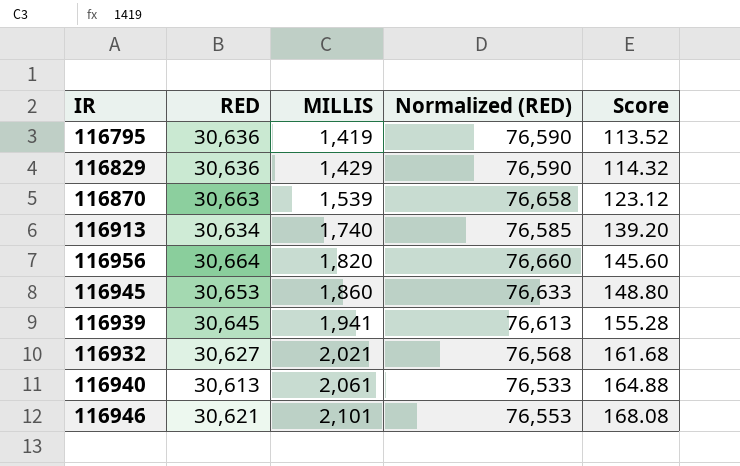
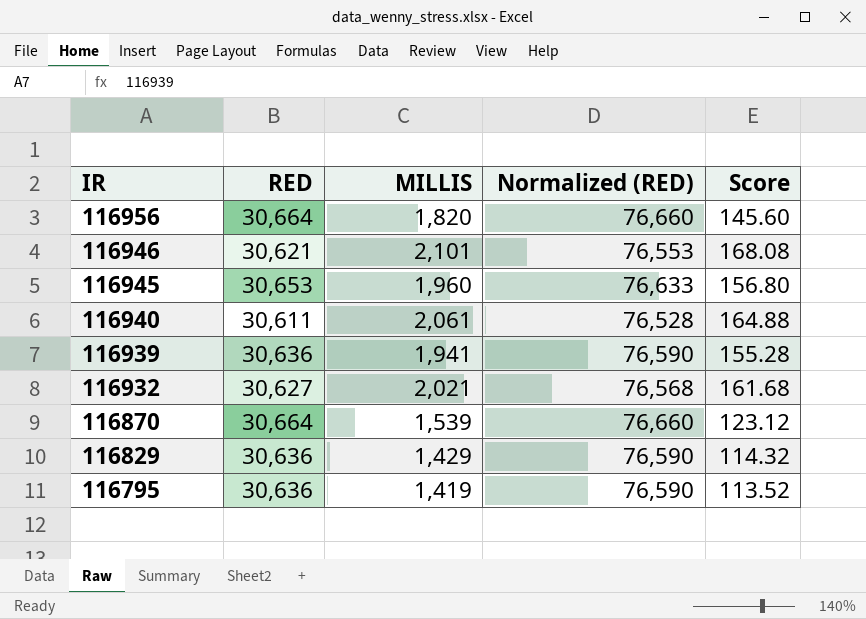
row order: MILLIS ascending -> IR descending
row 116913: 30,634 | 1,740 | 76,585 | 139.20 -> none
116945 | MILLIS: 1,860 -> 1,960
116945 | Score: 148.80 -> 156.80
116940 | RED: 30,613 -> 30,611
116940 | Normalized (RED): 76,533 -> 76,528
116939 | RED: 30,645 -> 30,636
116939 | Normalized (RED): 76,613 -> 76,590
116870 | RED: 30,663 -> 30,664
116870 | Normalized (RED): 76,658 -> 76,660

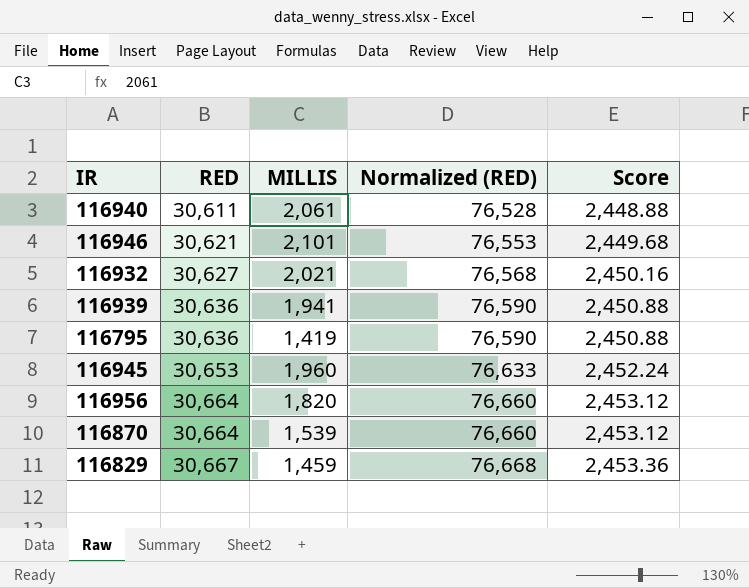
row order: IR descending -> RED ascending
column Score | formula: [MILLIS] * 0.08 -> [RED] * 0.08
116829 | RED: 30,636 -> 30,667
116829 | MILLIS: 1,429 -> 1,459
116829 | Normalized (RED): 76,590 -> 76,668

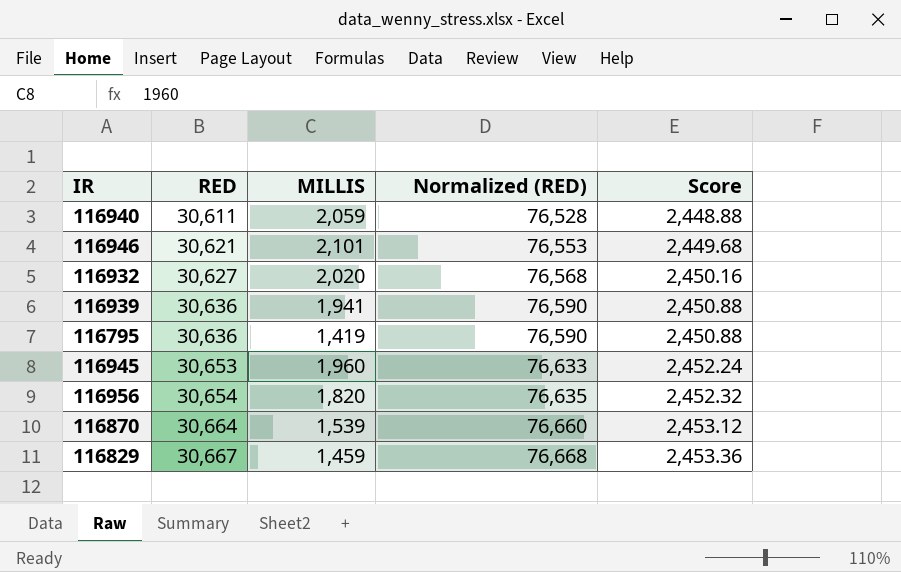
116940 | MILLIS: 2,061 -> 2,059
116932 | MILLIS: 2,021 -> 2,020
116956 | RED: 30,664 -> 30,654
116956 | Normalized (RED): 76,660 -> 76,635
116956 | Score: 2,453.12 -> 2,452.32

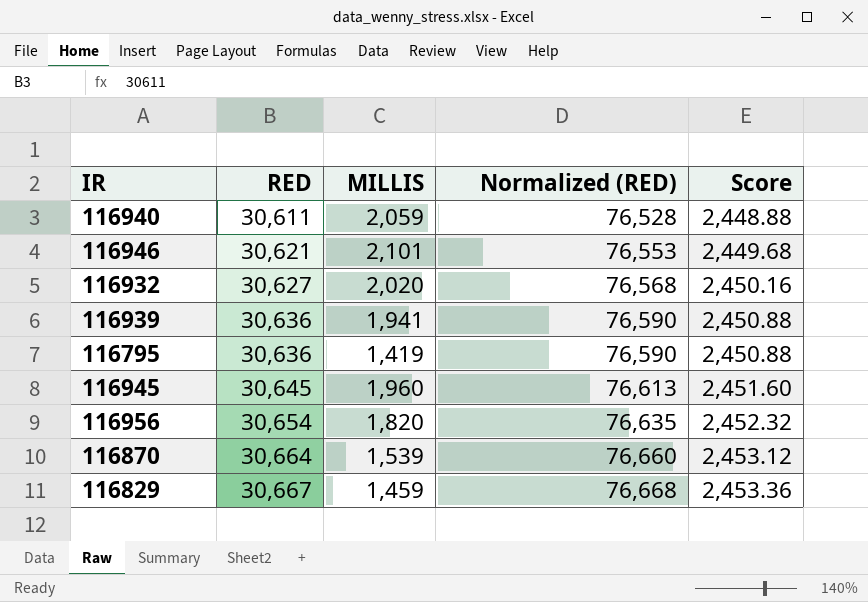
116945 | RED: 30,653 -> 30,645
116945 | Normalized (RED): 76,633 -> 76,613
116945 | Score: 2,452.24 -> 2,451.60

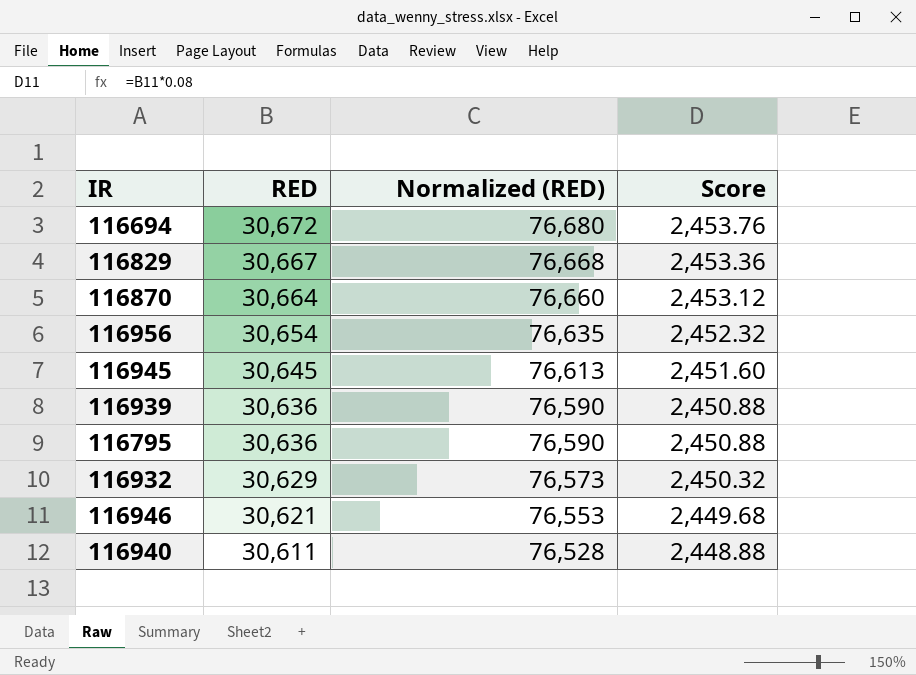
row order: RED ascending -> RED descending
column MILLIS | position: 3 -> none
row 116694: none -> 30,672 | 76,680 | 2,453.76
116932 | RED: 30,627 -> 30,629
116932 | Normalized (RED): 76,568 -> 76,573
116932 | Score: 2,450.16 -> 2,450.32

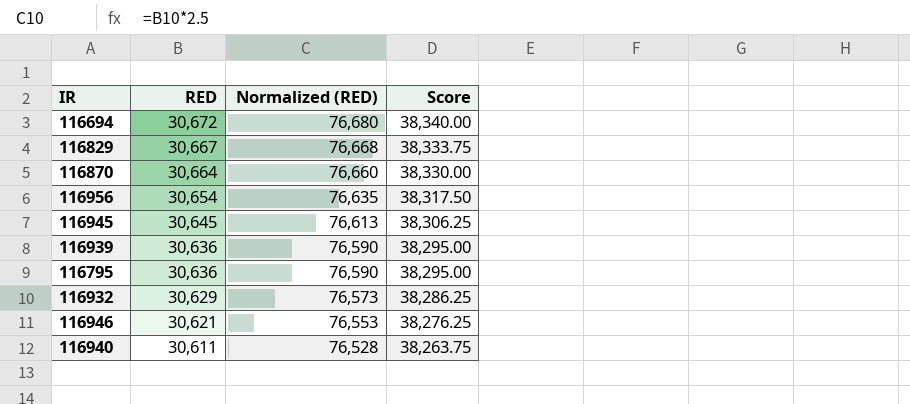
column Score | formula: [RED] * 0.08 -> [RED] * 1.25

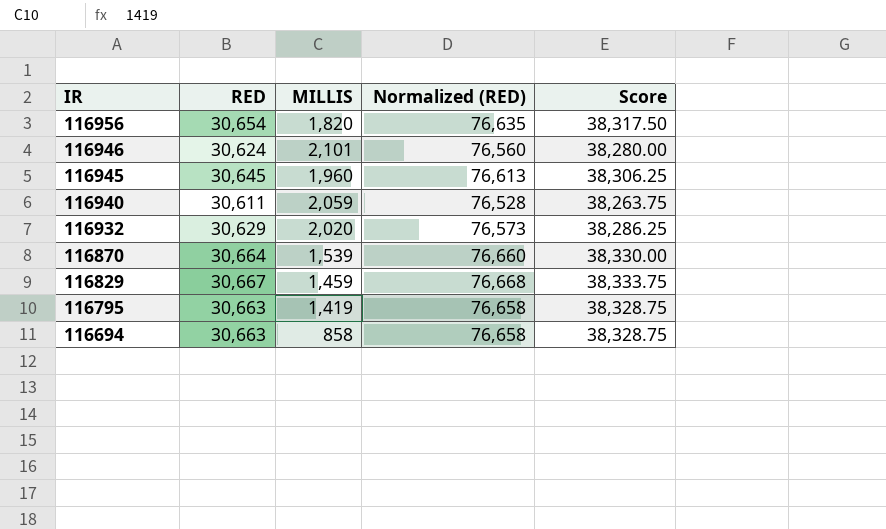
row order: RED descending -> IR descending
column MILLIS | position: none -> 3
row 116939: 30,636 | 76,590 | 38,295.00 -> none
116946 | RED: 30,621 -> 30,624
116946 | Normalized (RED): 76,553 -> 76,560
116946 | Score: 38,276.25 -> 38,280.00
116795 | RED: 30,636 -> 30,663
116795 | Normalized (RED): 76,590 -> 76,658
116795 | Score: 38,295.00 -> 38,328.75
116694 | RED: 30,672 -> 30,663
116694 | Normalized (RED): 76,680 -> 76,658
116694 | Score: 38,340.00 -> 38,328.75

